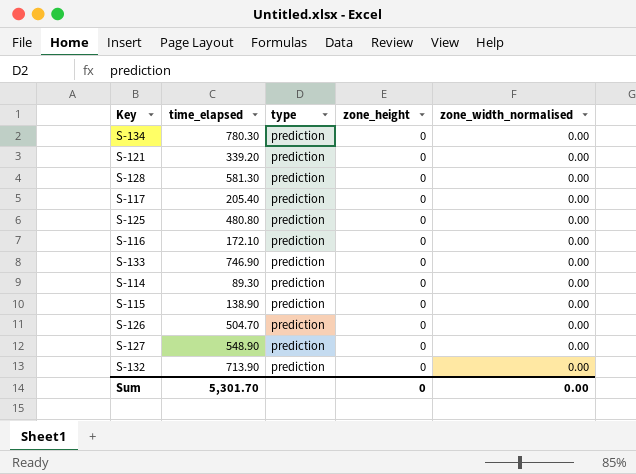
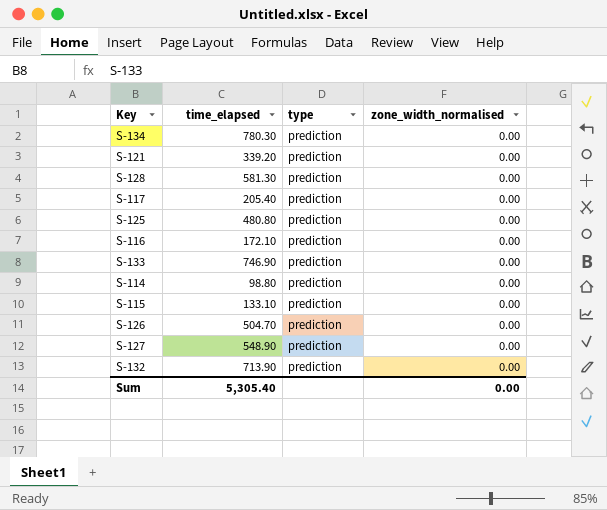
column zone_height | position: 4 -> none
S-114 | time_elapsed: 89.30 -> 98.80
S-115 | time_elapsed: 138.90 -> 133.10
Sum | time_elapsed: 5,301.70 -> 5,305.40

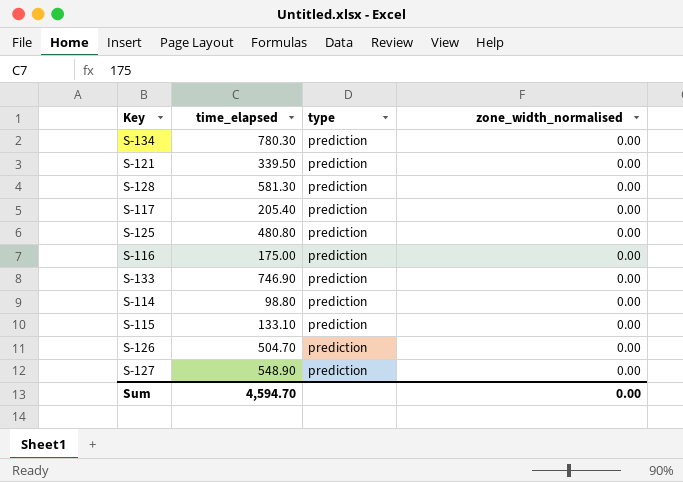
row S-132: 713.90 | prediction | 0.00 -> none
S-121 | time_elapsed: 339.20 -> 339.50
S-116 | time_elapsed: 172.10 -> 175.00
Sum | time_elapsed: 5,305.40 -> 4,594.70

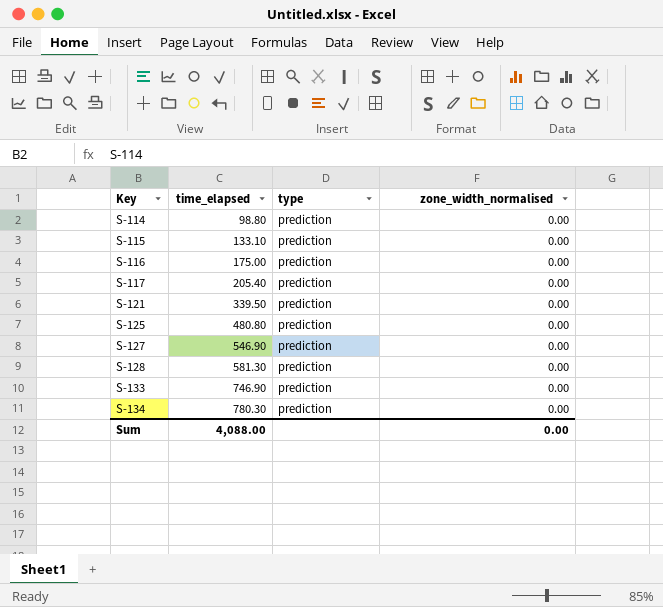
row order: none -> Key ascending
row S-126: 504.70 | prediction | 0.00 -> none
S-127 | time_elapsed: 548.90 -> 546.90
Sum | time_elapsed: 4,594.70 -> 4,088.00

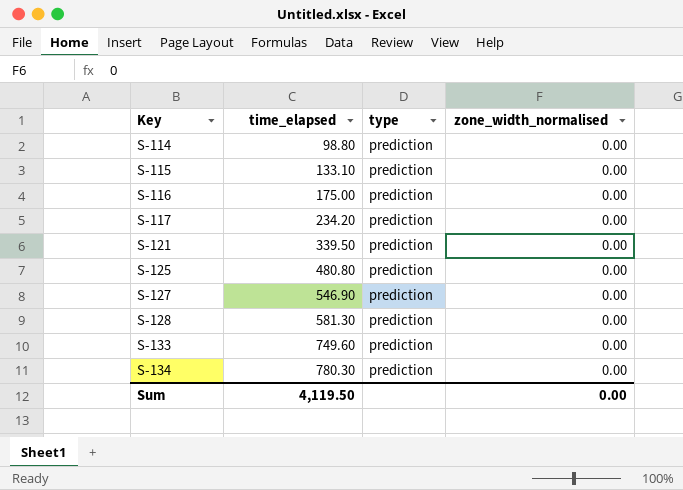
S-117 | time_elapsed: 205.40 -> 234.20
S-133 | time_elapsed: 746.90 -> 749.60
Sum | time_elapsed: 4,088.00 -> 4,119.50

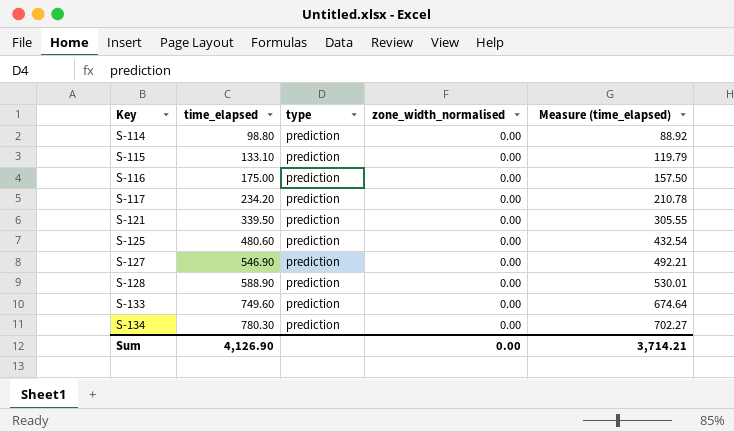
column Measure (time_elapsed) | formula: none -> [time_elapsed] * 0.9
S-125 | time_elapsed: 480.80 -> 480.60
S-128 | time_elapsed: 581.30 -> 588.90
Sum | time_elapsed: 4,119.50 -> 4,126.90

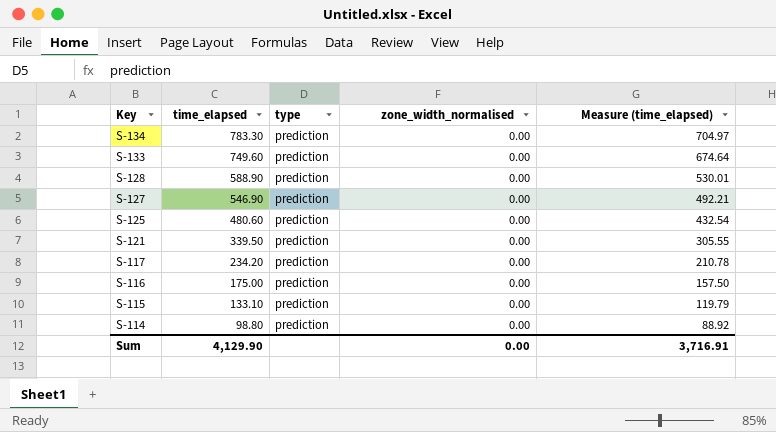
row order: Key ascending -> Key descending
S-134 | time_elapsed: 780.30 -> 783.30
S-134 | Measure (time_elapsed): 702.27 -> 704.97
Sum | time_elapsed: 4,126.90 -> 4,129.90
Sum | Measure (time_elapsed): 3,714.21 -> 3,716.91

